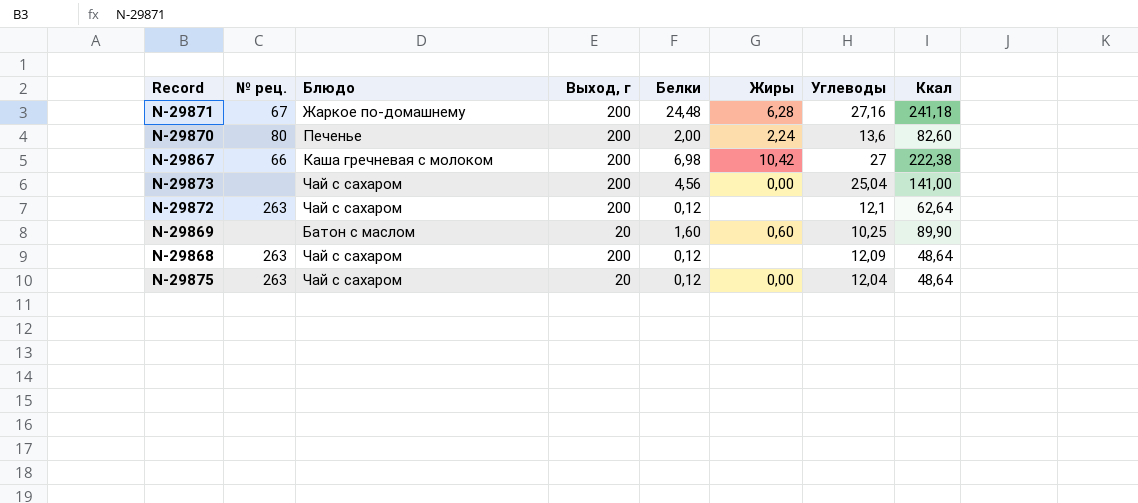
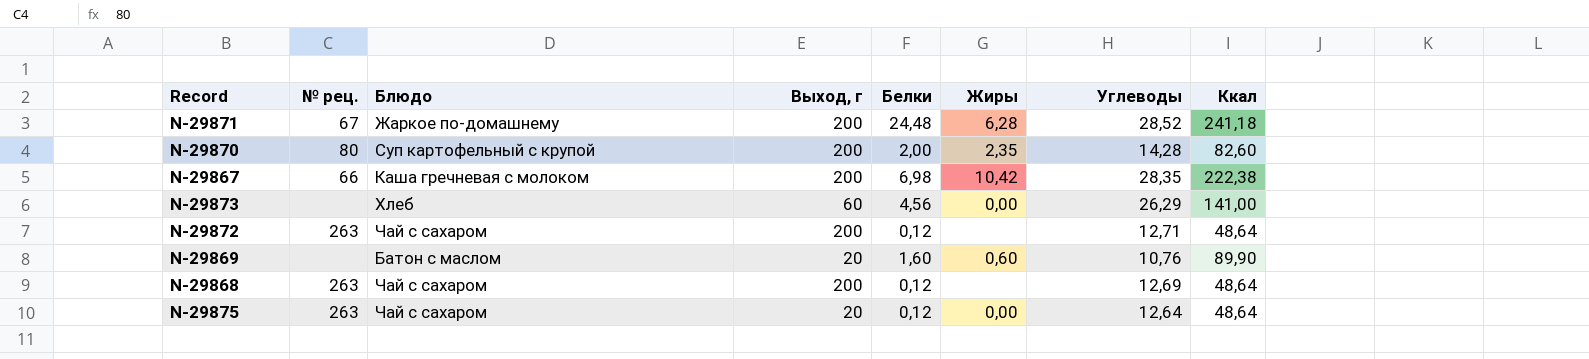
N-29871 | Углеводы: 27,16 -> 28,52
N-29870 | Блюдо: Печенье -> Суп картофельный с крупой
N-29870 | Жиры: 2,24 -> 2,35
N-29870 | Углеводы: 13,6 -> 14,28
N-29867 | Углеводы: 27 -> 28,35
N-29873 | Блюдо: Чай с сахаром -> Хлеб
N-29873 | Выход, г: 200 -> 60
N-29873 | Углеводы: 25,04 -> 26,29
N-29872 | Углеводы: 12,1 -> 12,71
N-29872 | Ккал: 62,64 -> 48,64
N-29869 | Углеводы: 10,25 -> 10,76
N-29868 | Углеводы: 12,09 -> 12,69
N-29875 | Углеводы: 12,04 -> 12,64

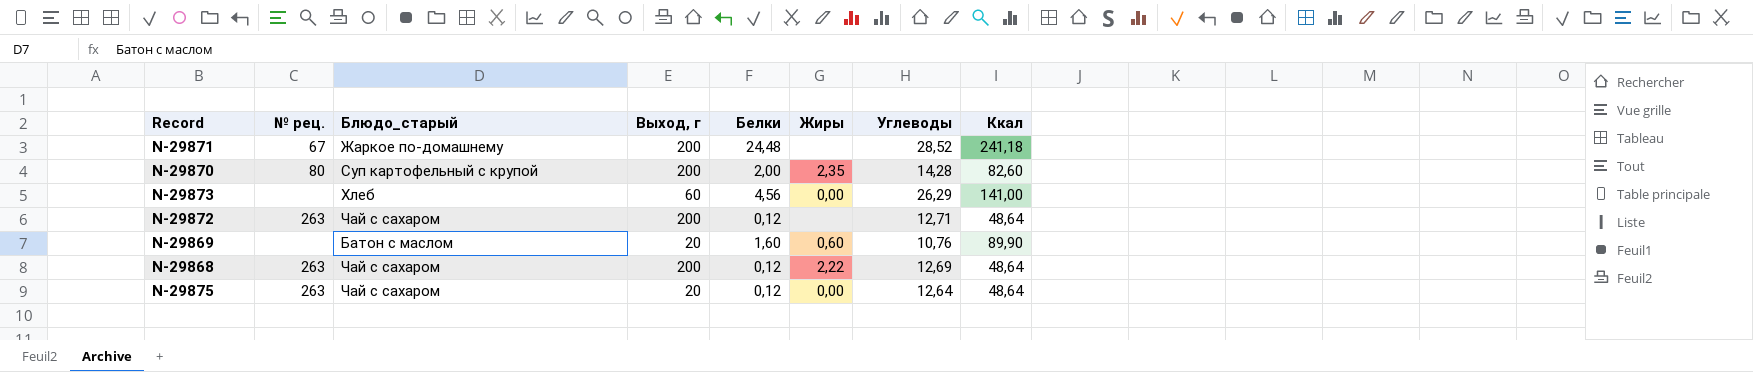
column name: Блюдо -> Блюдо_старый
row N-29867: 66 | Каша гречневая с молоком | 200 | 6,98 | 10,42 | 28,35 | 222,38 -> none
N-29871 | Жиры: 6,28 -> none
N-29868 | Жиры: none -> 2,22

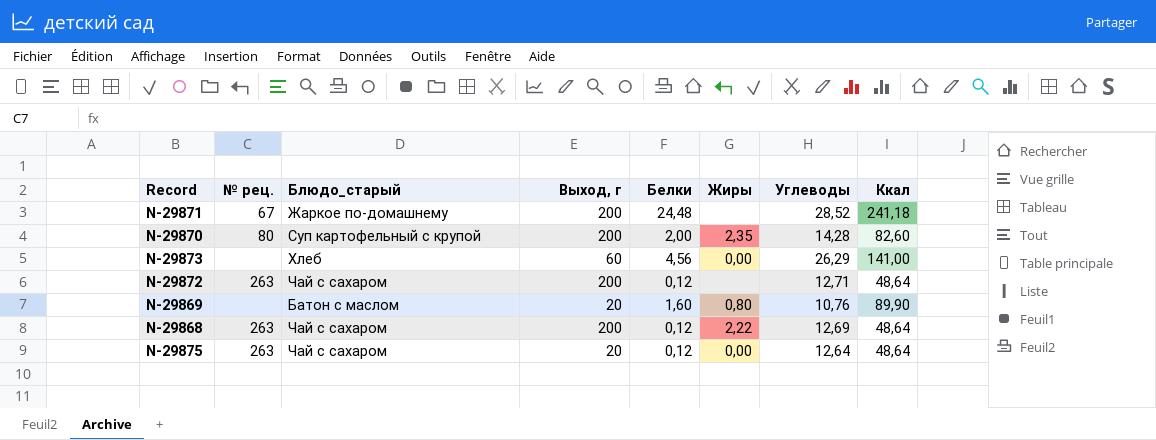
N-29869 | Жиры: 0,60 -> 0,80

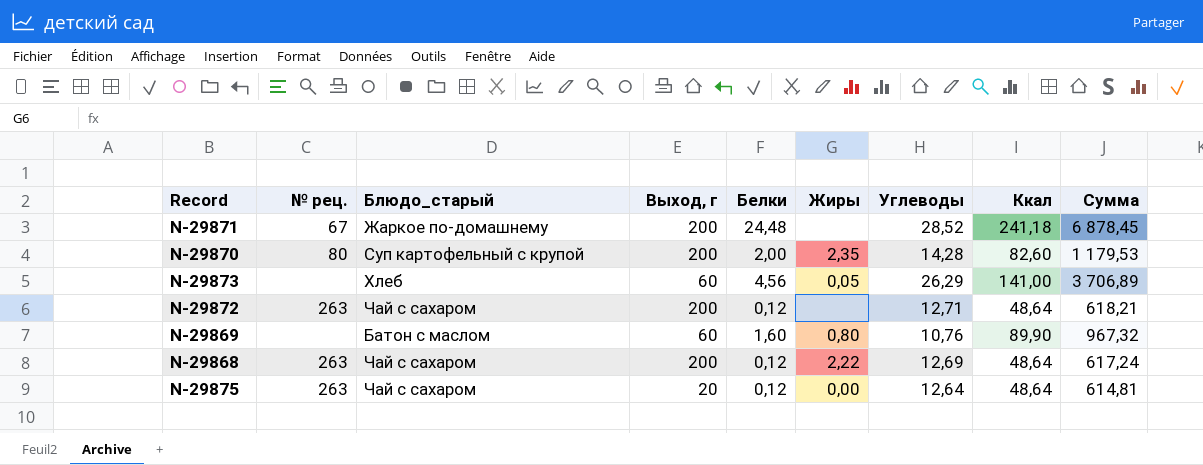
column Сумма | formula: none -> [Углеводы] * [Ккал]
N-29873 | Жиры: 0,00 -> 0,05
N-29869 | Выход, г: 20 -> 60

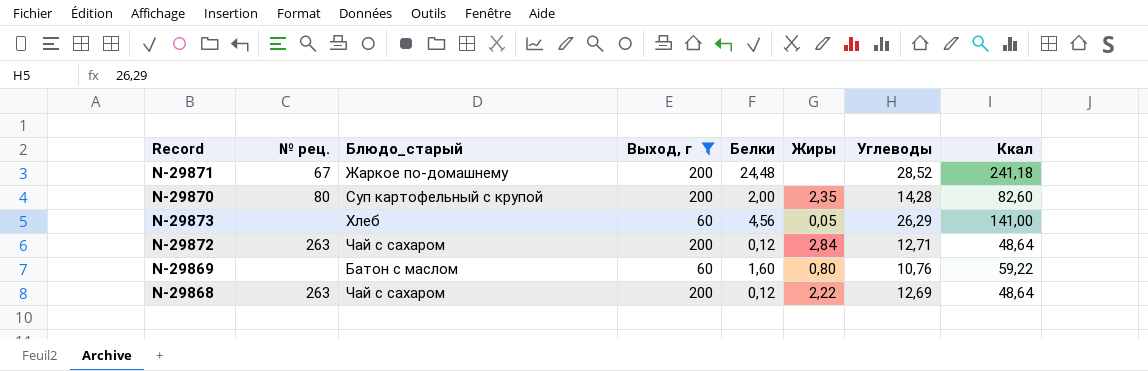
filter: none -> Выход, г != 20
column Сумма | formula: [Углеводы] * [Ккал] -> none
N-29872 | Жиры: none -> 2,84
N-29869 | Ккал: 89,90 -> 59,22

